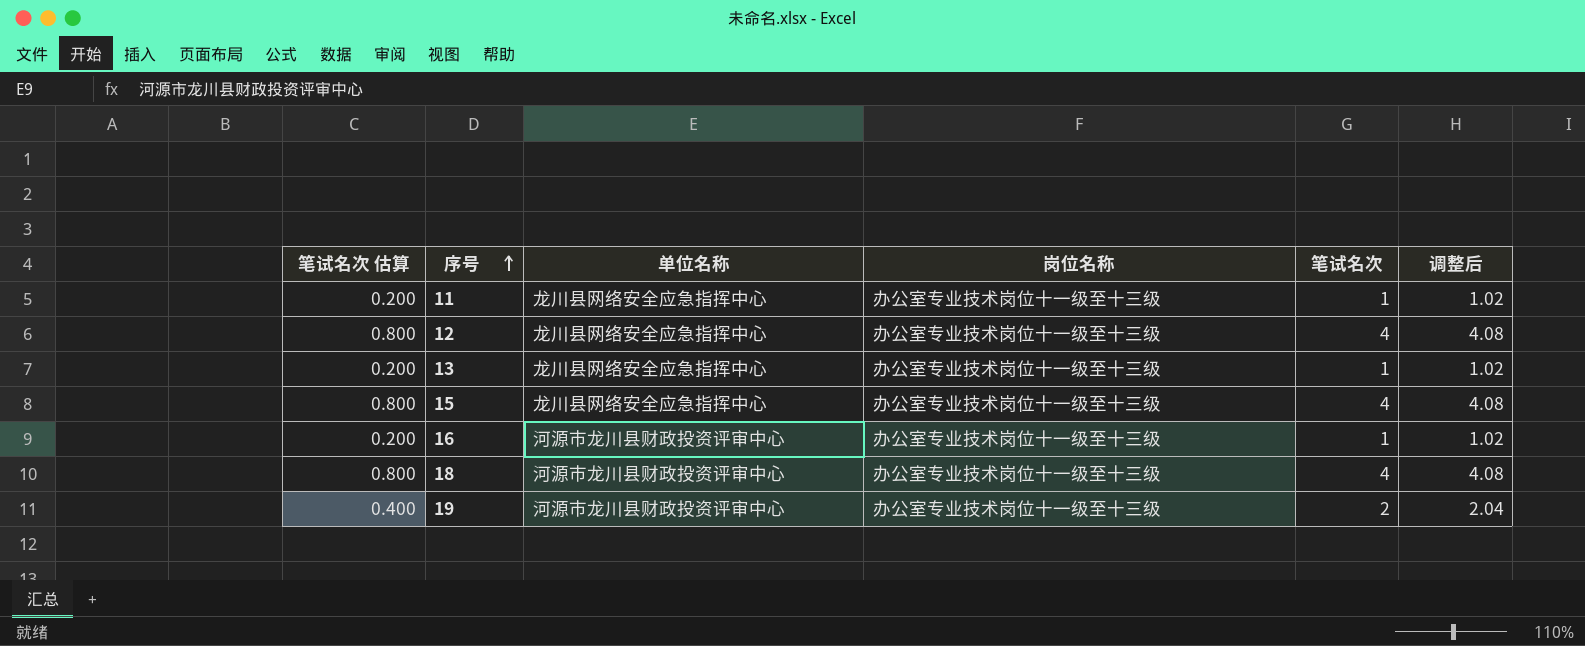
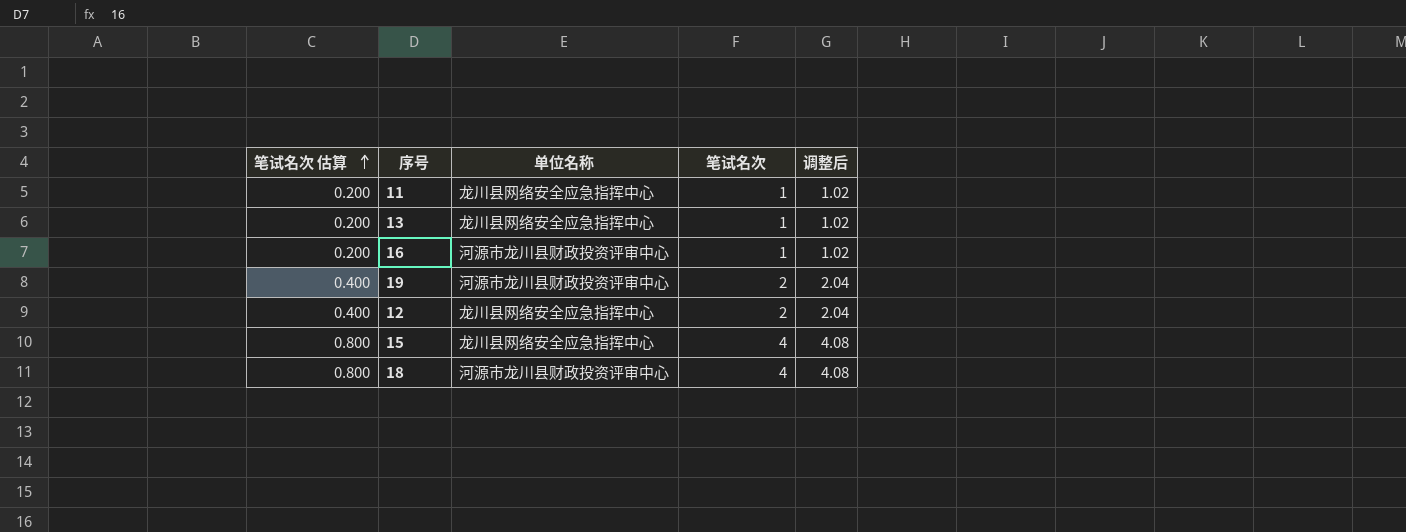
row order: 序号 ascending -> 笔试名次 估算 ascending
column 岗位名称 | position: 4 -> none
12 | 笔试名次 估算: 0.800 -> 0.400
12 | 笔试名次: 4 -> 2
12 | 调整后: 4.08 -> 2.04

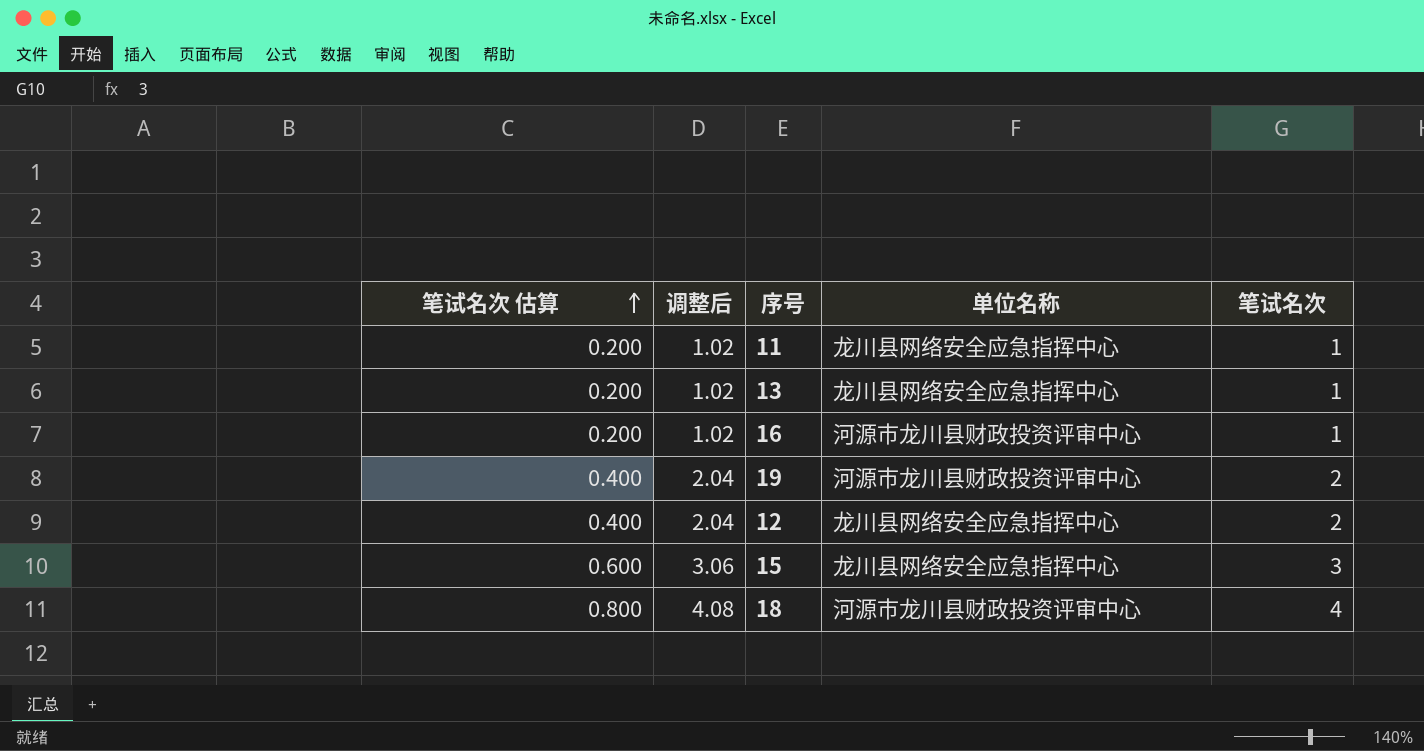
column 调整后 | position: 5 -> 2
15 | 笔试名次 估算: 0.800 -> 0.600
15 | 调整后: 4.08 -> 3.06
15 | 笔试名次: 4 -> 3

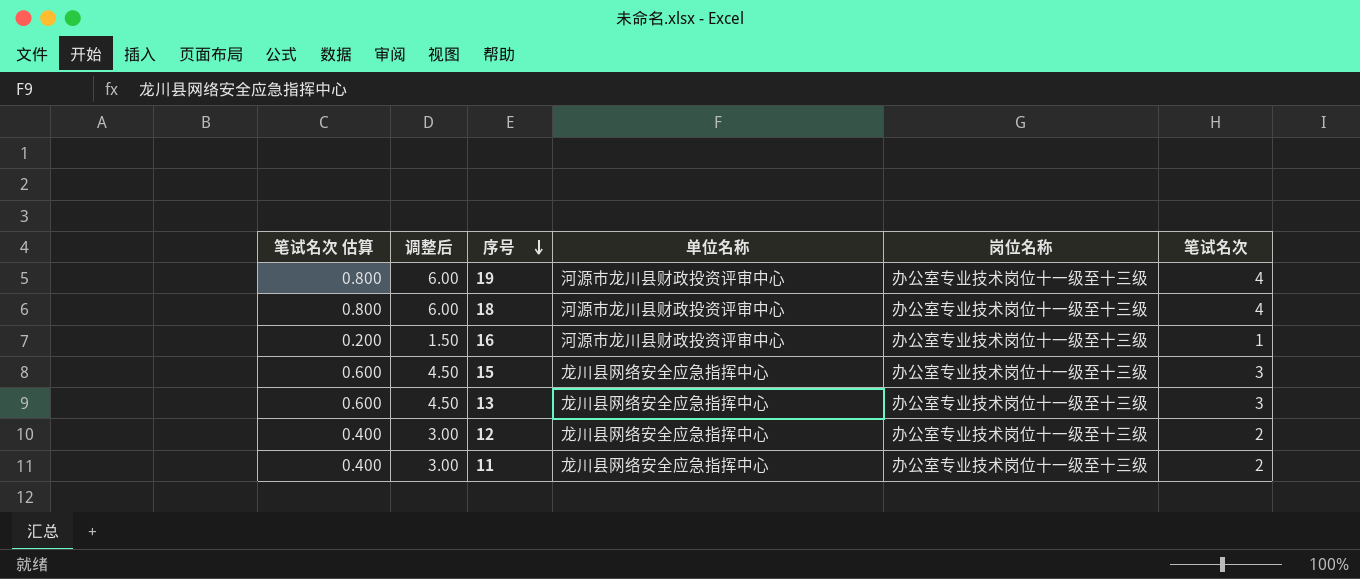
row order: 笔试名次 估算 ascending -> 序号 descending
column 调整后 | formula: [笔试名次] * 1.02 -> [笔试名次] * 1.5
column 岗位名称 | position: none -> 5
19 | 笔试名次 估算: 0.400 -> 0.800
19 | 笔试名次: 2 -> 4
13 | 笔试名次 估算: 0.200 -> 0.600
13 | 笔试名次: 1 -> 3
11 | 笔试名次 估算: 0.200 -> 0.400
11 | 笔试名次: 1 -> 2

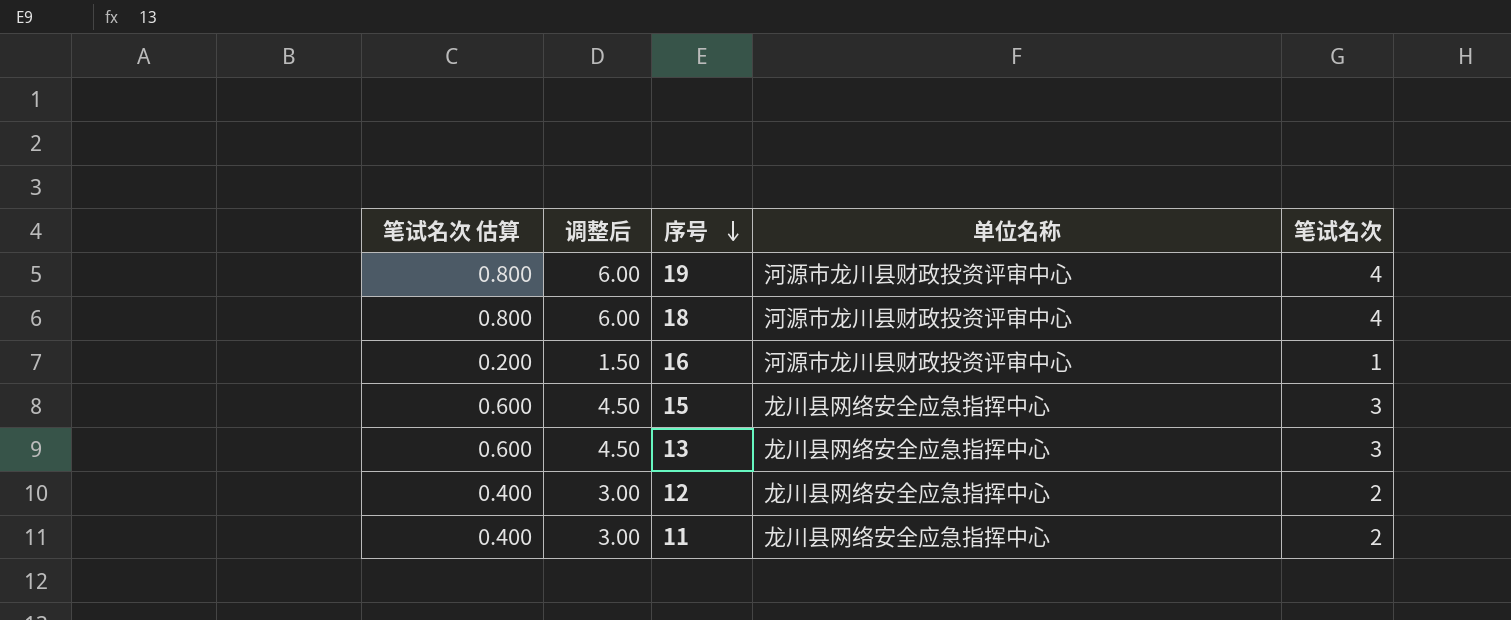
column 岗位名称 | position: 5 -> none

